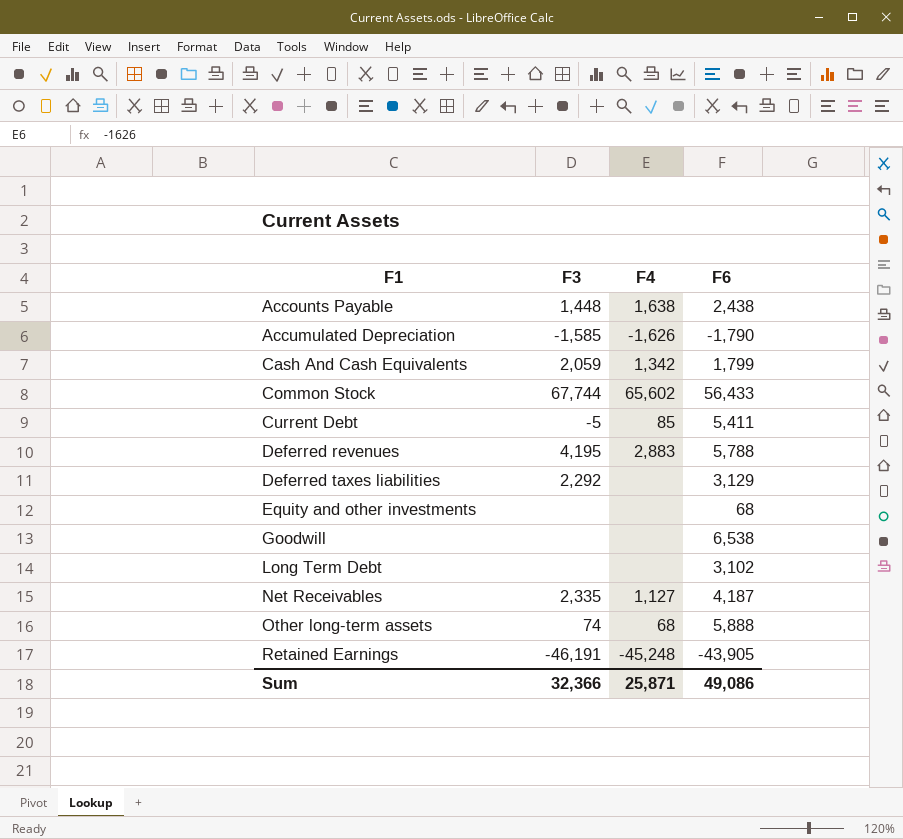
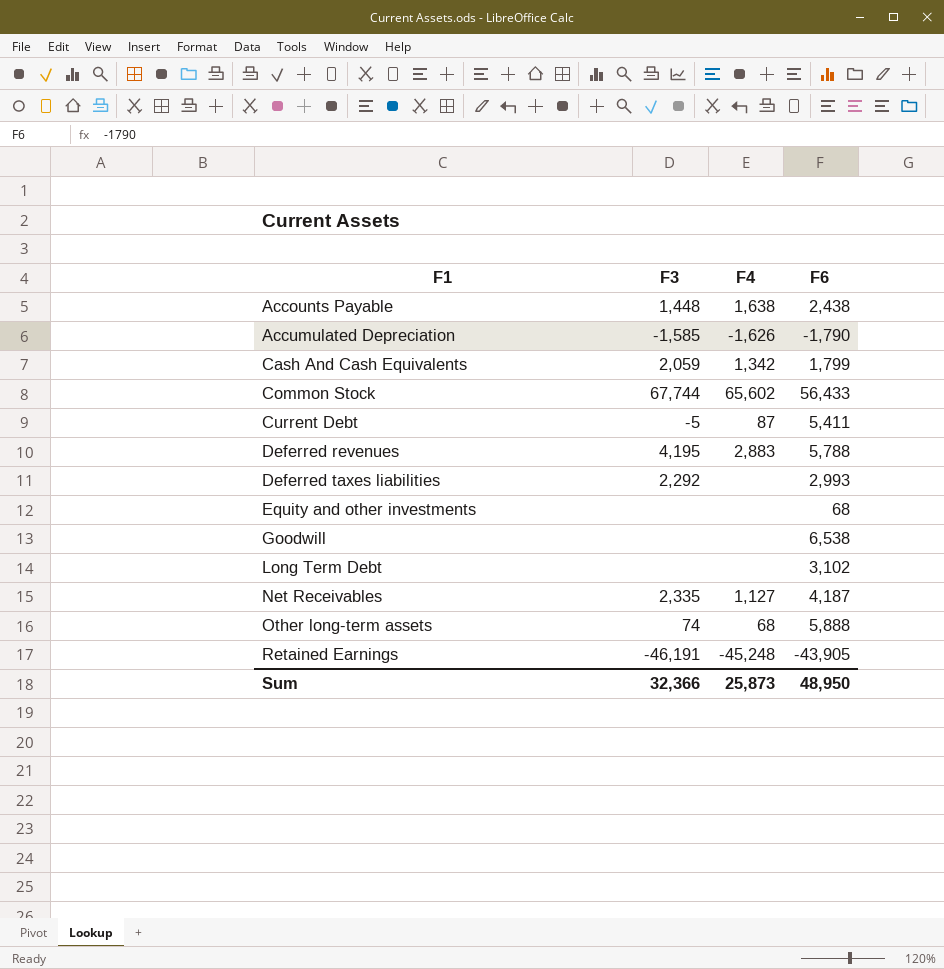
Current Debt | F4: 85 -> 87
Deferred taxes liabilities | F6: 3,129 -> 2,993
Sum | F4: 25,871 -> 25,873
Sum | F6: 49,086 -> 48,950

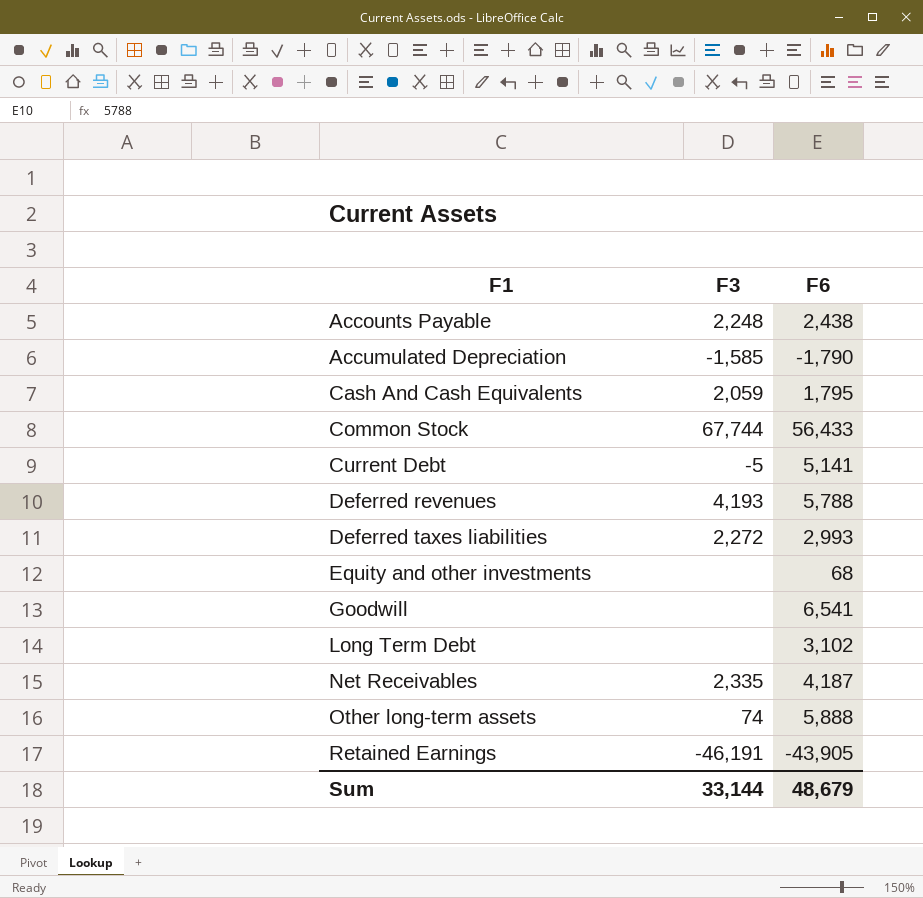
column F4 | position: 3 -> none
Accounts Payable | F3: 1,448 -> 2,248
Cash And Cash Equivalents | F6: 1,799 -> 1,795
Current Debt | F6: 5,411 -> 5,141
Deferred revenues | F3: 4,195 -> 4,193
Deferred taxes liabilities | F3: 2,292 -> 2,272
Goodwill | F6: 6,538 -> 6,541
Sum | F3: 32,366 -> 33,144
Sum | F6: 48,950 -> 48,679

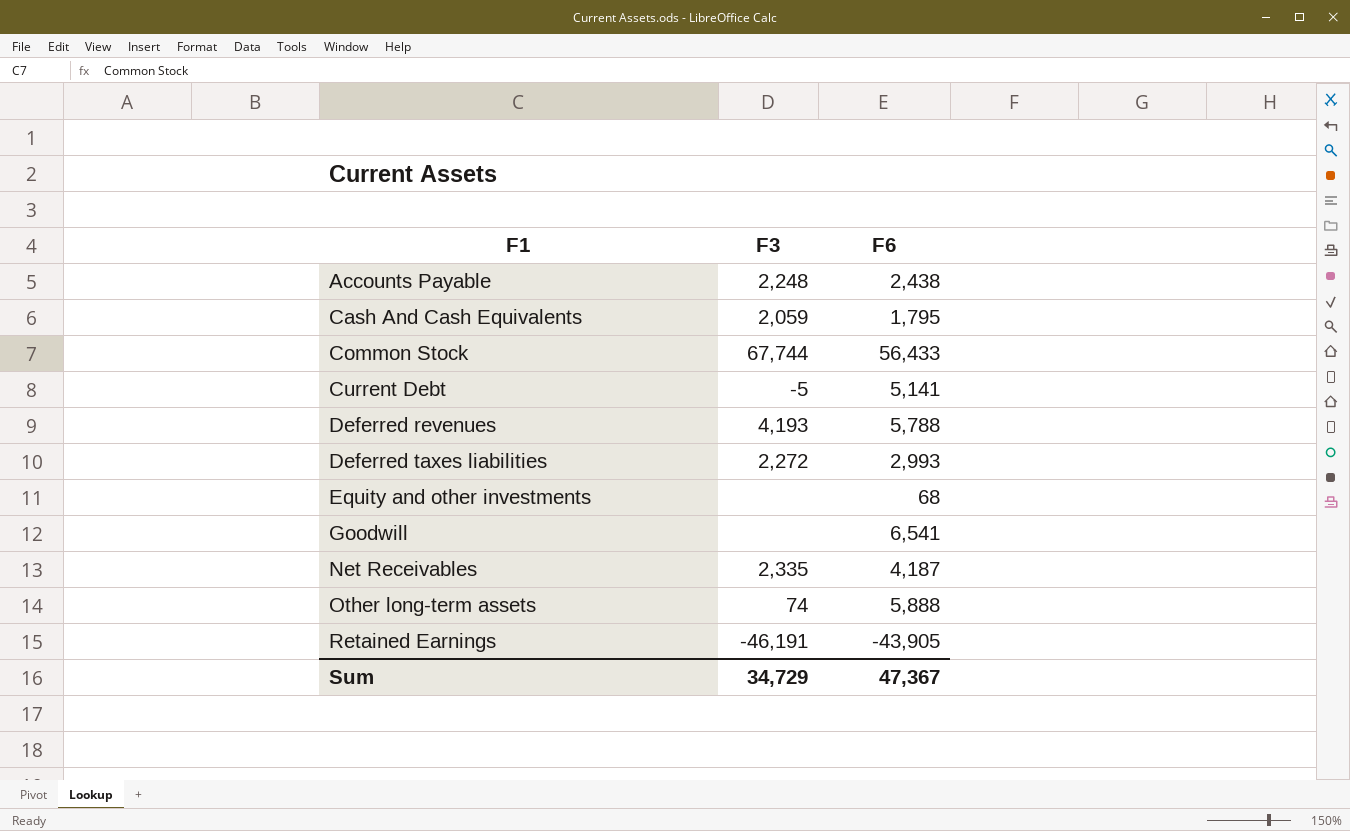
row Accumulated Depreciation: -1,585 | -1,790 -> none
row Long Term Debt: none | 3,102 -> none
Sum | F3: 33,144 -> 34,729
Sum | F6: 48,679 -> 47,367

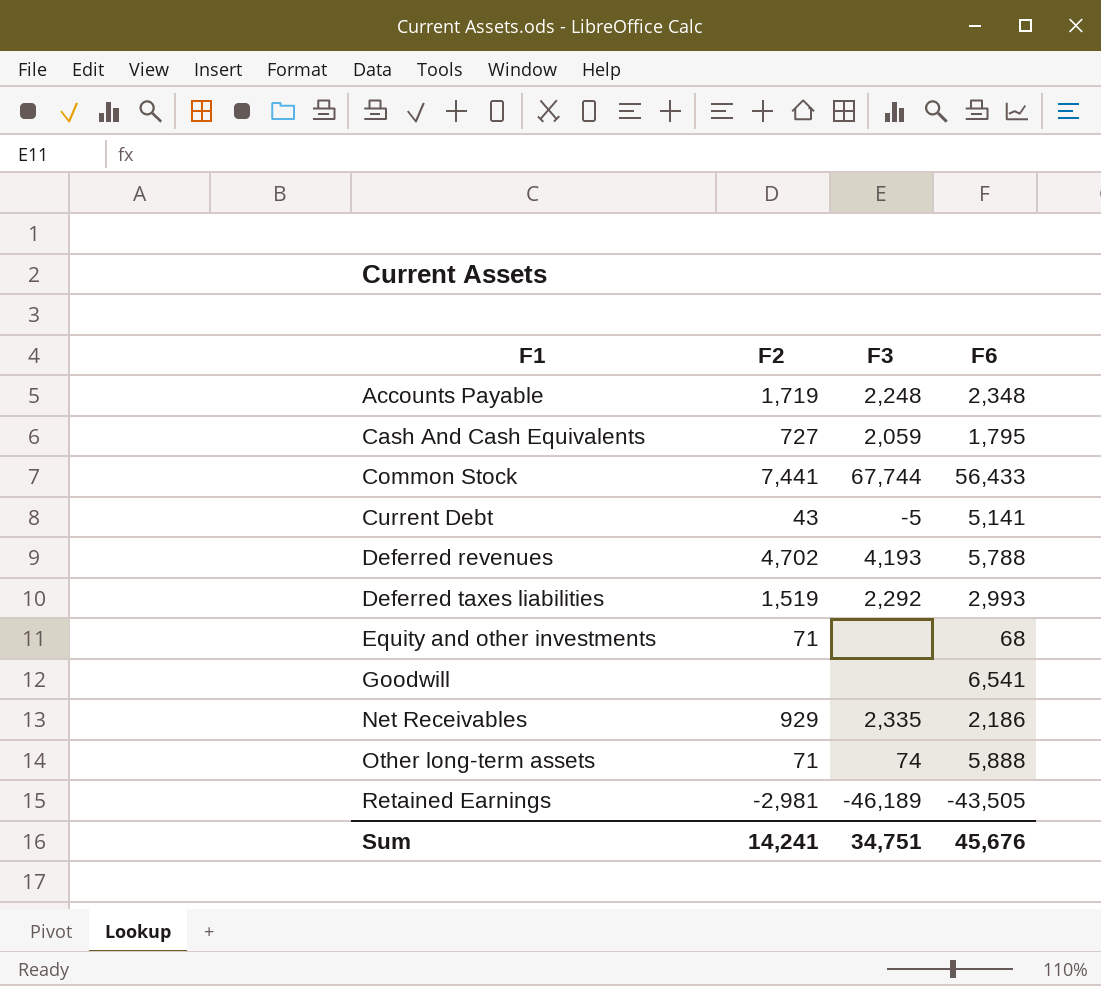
column F2 | position: none -> 2
Accounts Payable | F6: 2,438 -> 2,348
Deferred taxes liabilities | F3: 2,272 -> 2,292
Net Receivables | F6: 4,187 -> 2,186
Retained Earnings | F3: -46,191 -> -46,189
Retained Earnings | F6: -43,905 -> -43,505
Sum | F3: 34,729 -> 34,751
Sum | F6: 47,367 -> 45,676

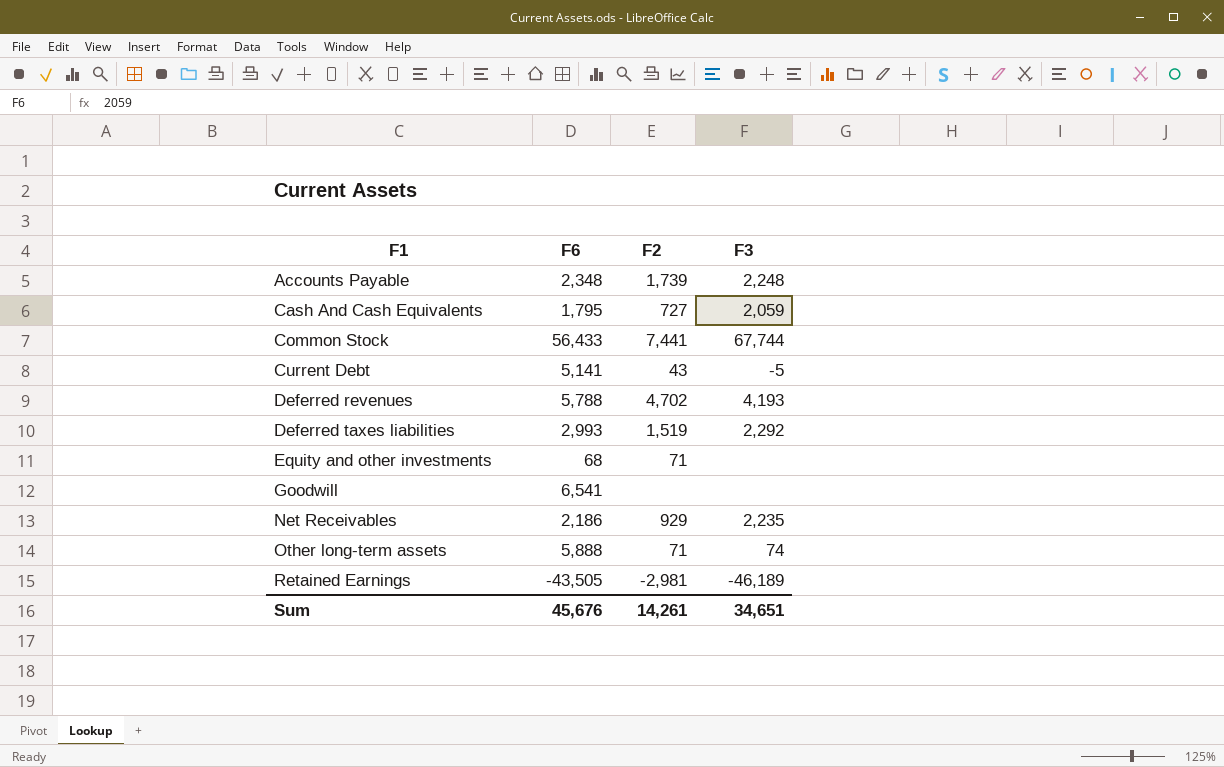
column F6 | position: 4 -> 2
Accounts Payable | F2: 1,719 -> 1,739
Net Receivables | F3: 2,335 -> 2,235
Sum | F2: 14,241 -> 14,261
Sum | F3: 34,751 -> 34,651

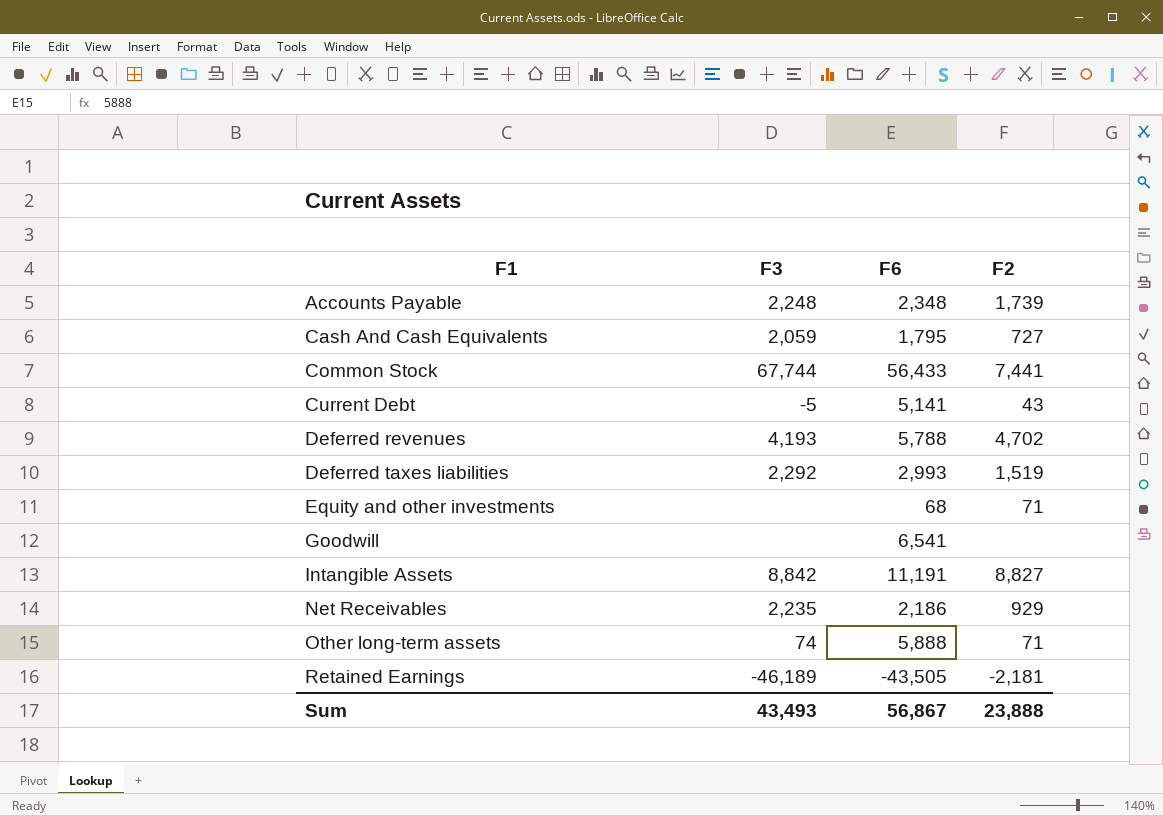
column F3 | position: 4 -> 2
row Intangible Assets: none -> 8,842 | 11,191 | 8,827
Retained Earnings | F2: -2,981 -> -2,181
Sum | F3: 34,651 -> 43,493
Sum | F6: 45,676 -> 56,867
Sum | F2: 14,261 -> 23,888

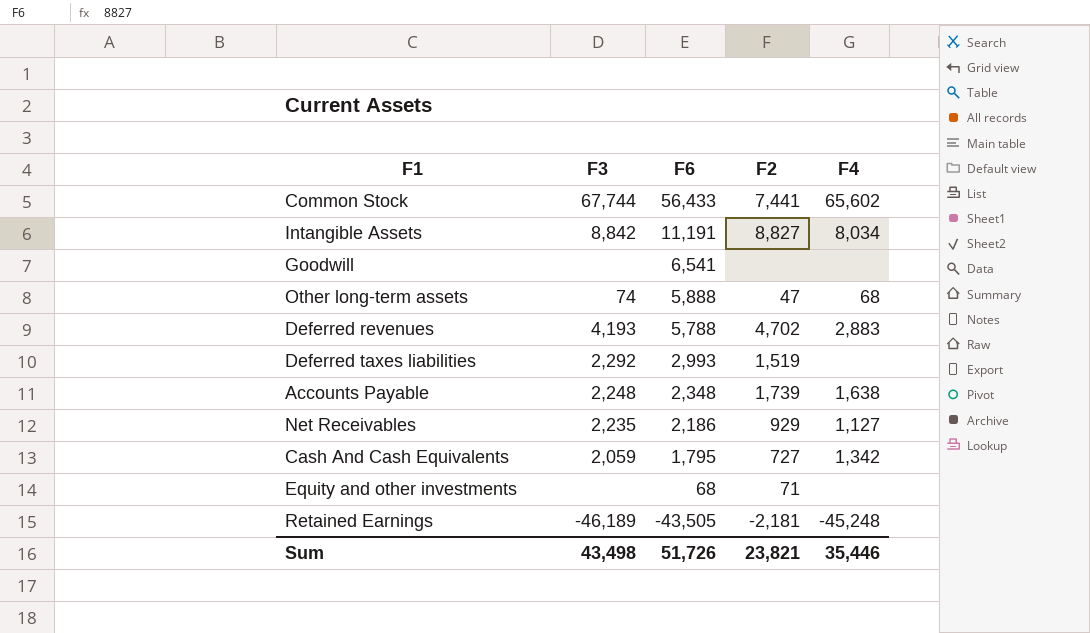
row order: F1 ascending -> F6 descending
column F4 | position: none -> 5
row Current Debt: -5 | 5,141 | 43 -> none
Other long-term assets | F2: 71 -> 47
Sum | F3: 43,493 -> 43,498
Sum | F6: 56,867 -> 51,726
Sum | F2: 23,888 -> 23,821

